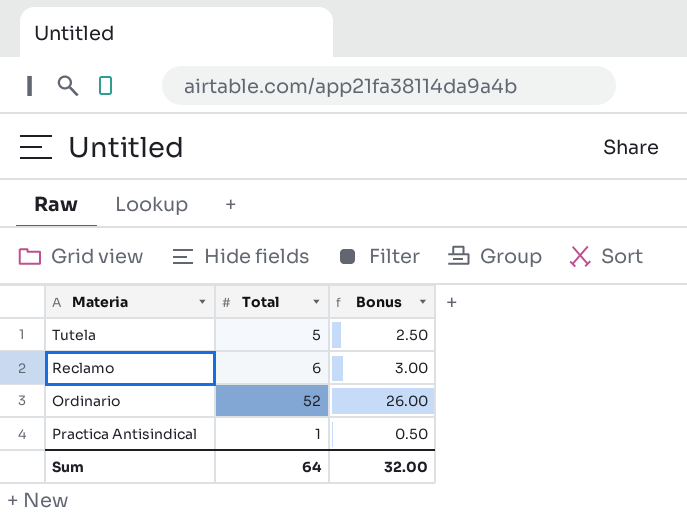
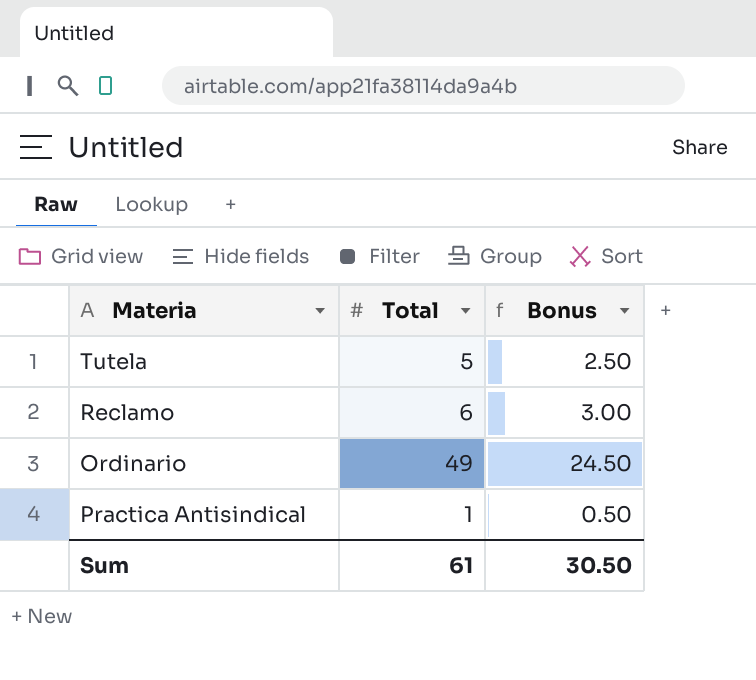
Ordinario | Total: 52 -> 49
Ordinario | Bonus: 26.00 -> 24.50
Sum | Total: 64 -> 61
Sum | Bonus: 32.00 -> 30.50

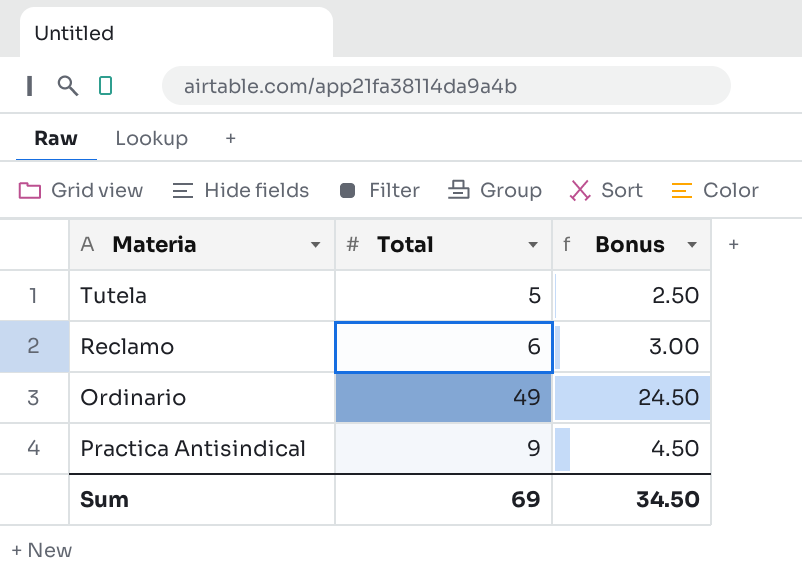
Practica Antisindical | Total: 1 -> 9
Practica Antisindical | Bonus: 0.50 -> 4.50
Sum | Total: 61 -> 69
Sum | Bonus: 30.50 -> 34.50

